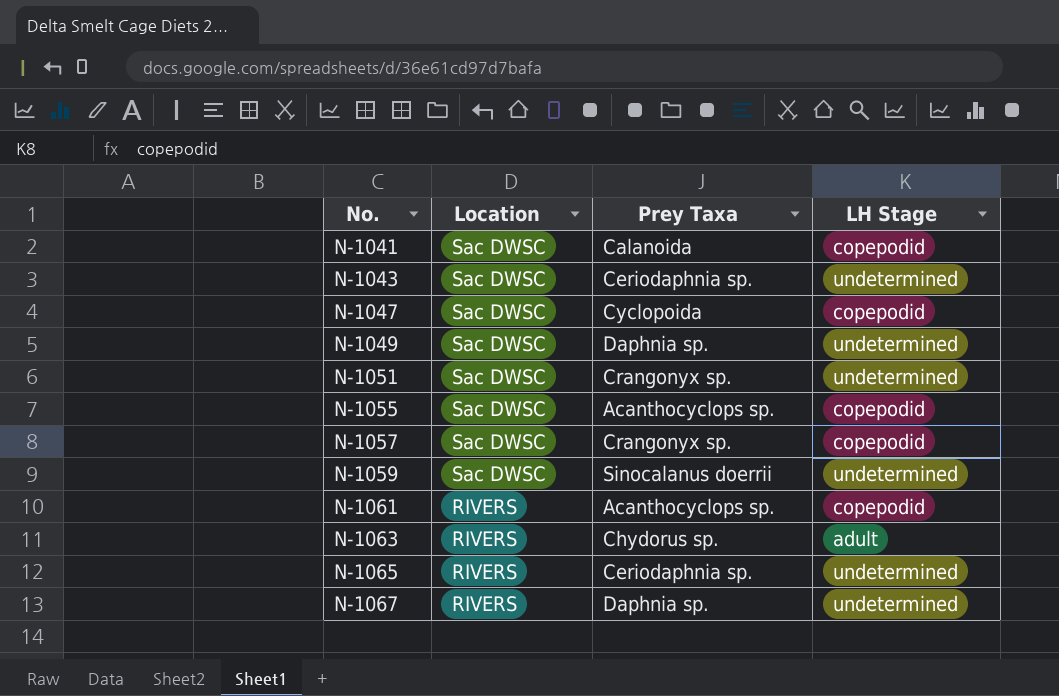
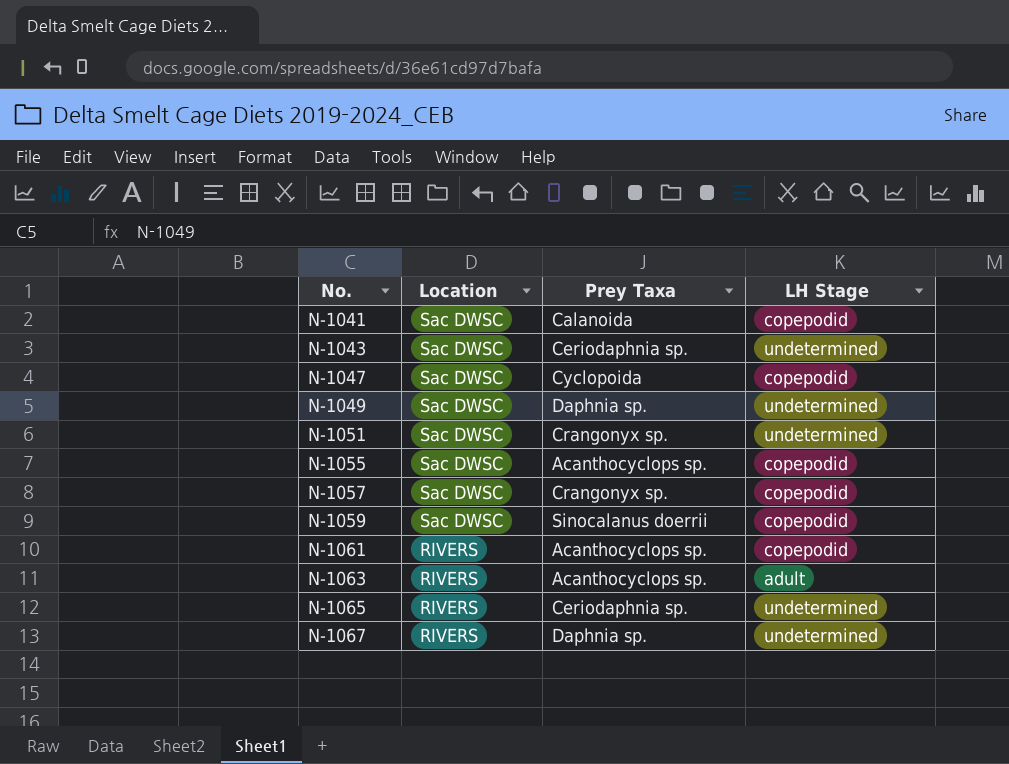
N-1059 | LH Stage: undetermined -> copepodid
N-1063 | Prey Taxa: Chydorus sp. -> Acanthocyclops sp.

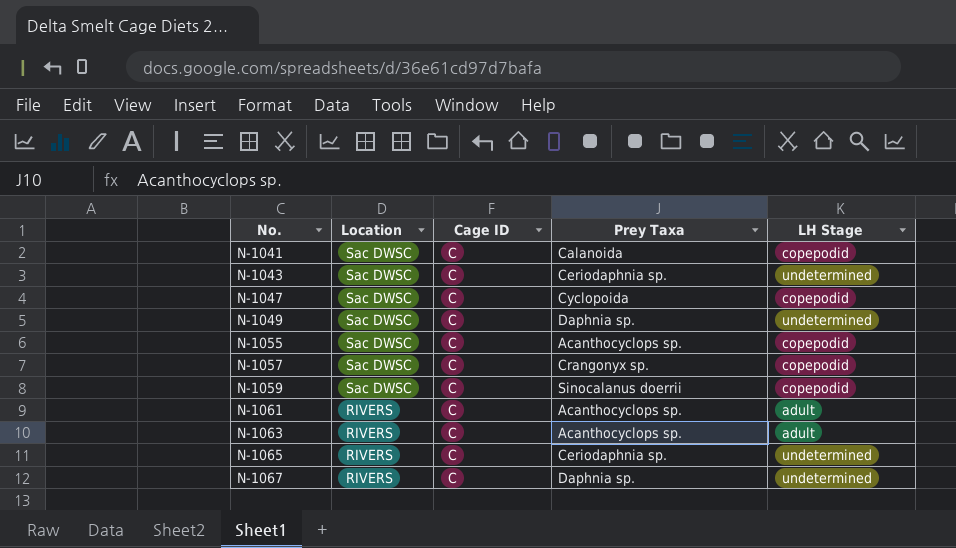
column Cage ID | position: none -> 3
row N-1051: Sac DWSC | Crangonyx sp. | undetermined -> none
N-1061 | LH Stage: copepodid -> adult

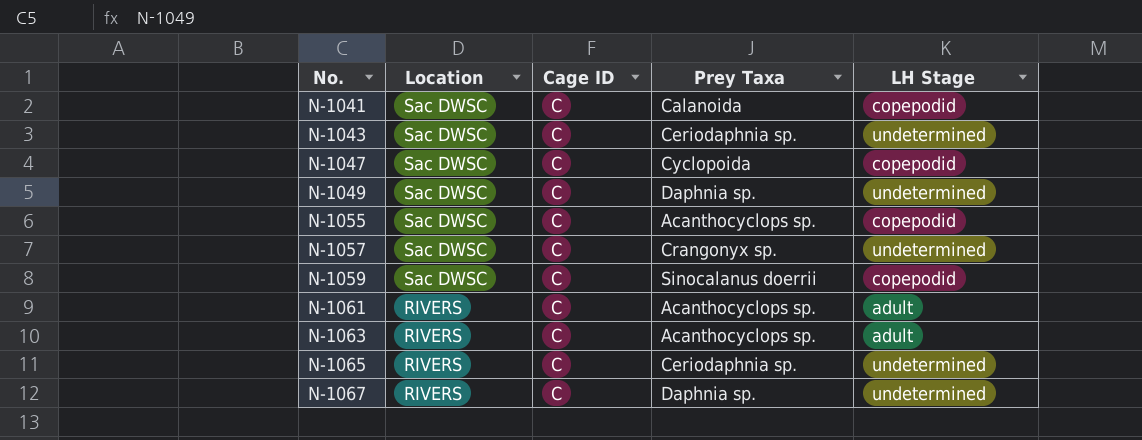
N-1057 | LH Stage: copepodid -> undetermined

